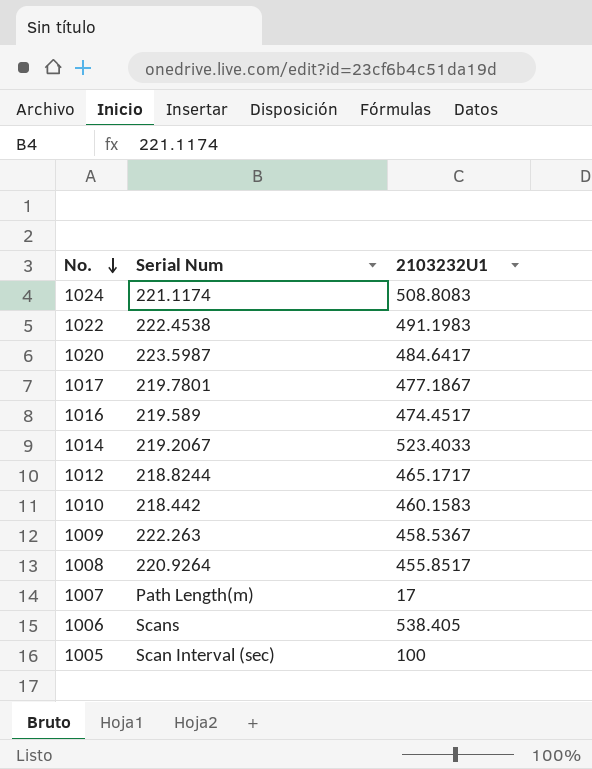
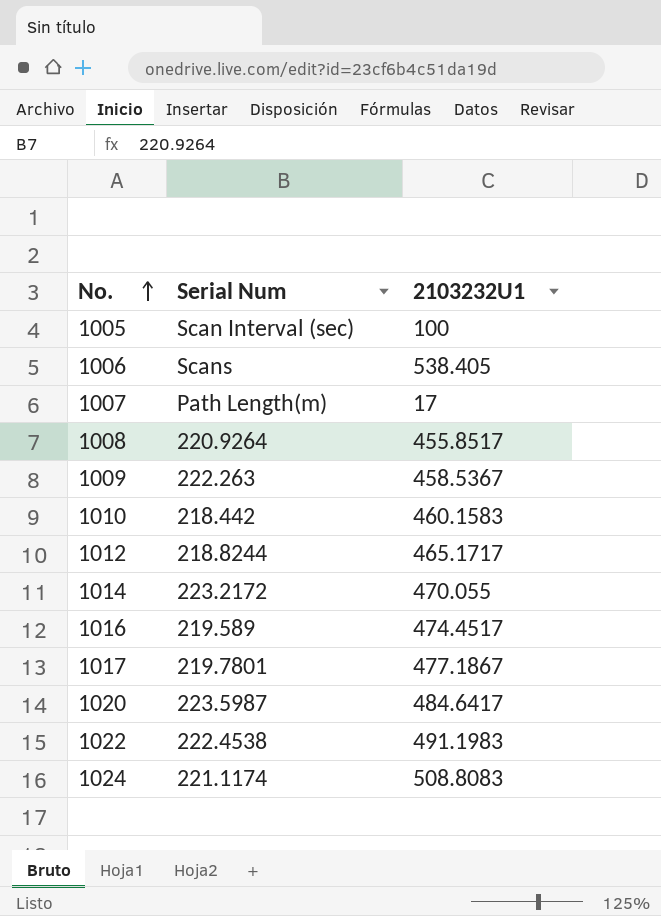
row order: No. descending -> No. ascending
1014 | Serial Num: 219.2067 -> 223.2172
1014 | 2103232U1: 523.4033 -> 470.055

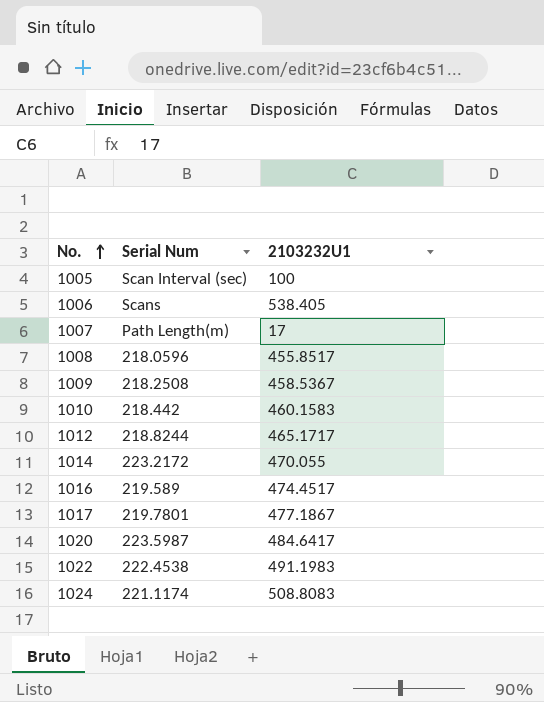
1008 | Serial Num: 220.9264 -> 218.0596
1009 | Serial Num: 222.263 -> 218.2508

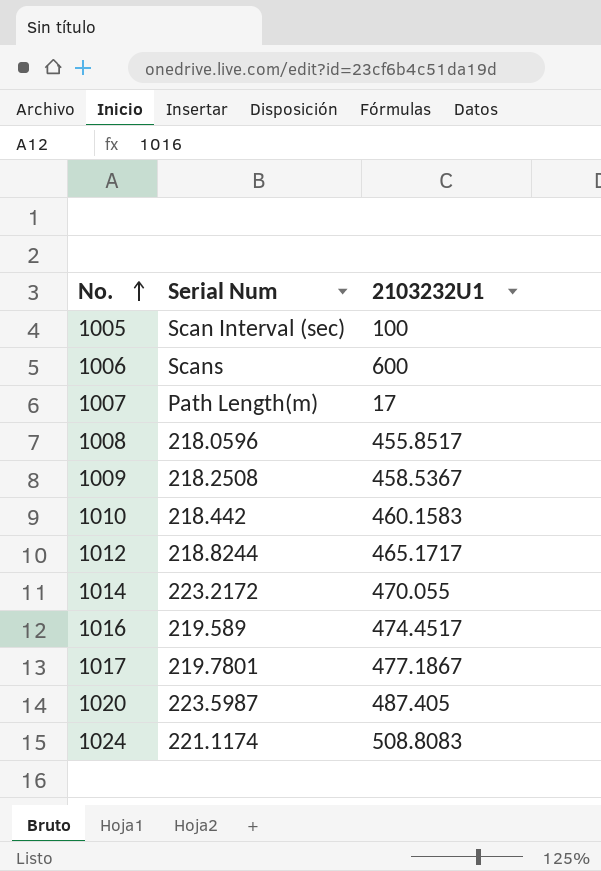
row 1022: 222.4538 | 491.1983 -> none
1006 | 2103232U1: 538.405 -> 600
1020 | 2103232U1: 484.6417 -> 487.405

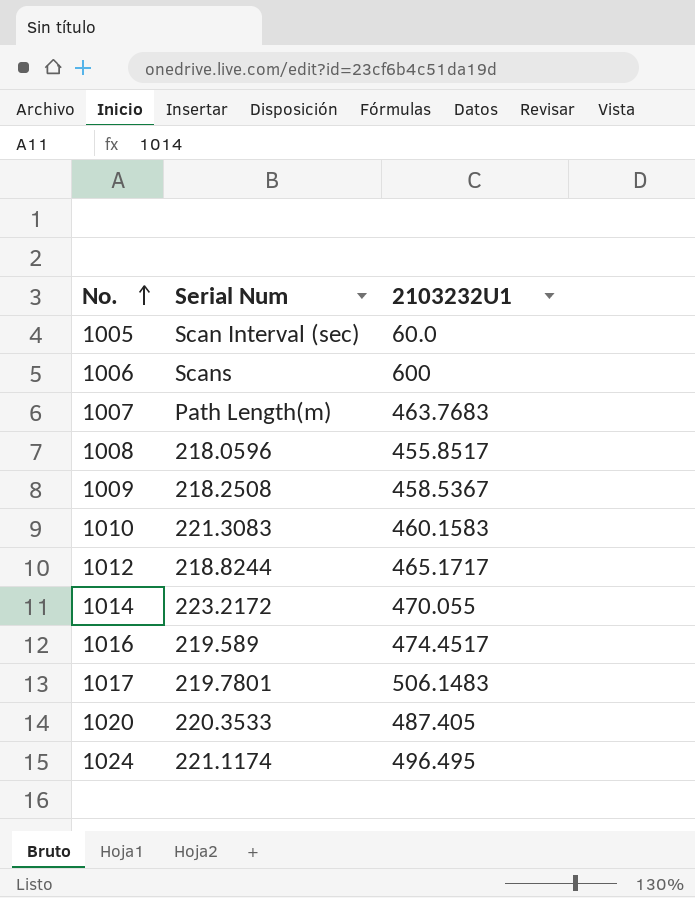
1005 | 2103232U1: 100 -> 60.0
1007 | 2103232U1: 17 -> 463.7683
1010 | Serial Num: 218.442 -> 221.3083
1017 | 2103232U1: 477.1867 -> 506.1483
1020 | Serial Num: 223.5987 -> 220.3533
1024 | 2103232U1: 508.8083 -> 496.495

